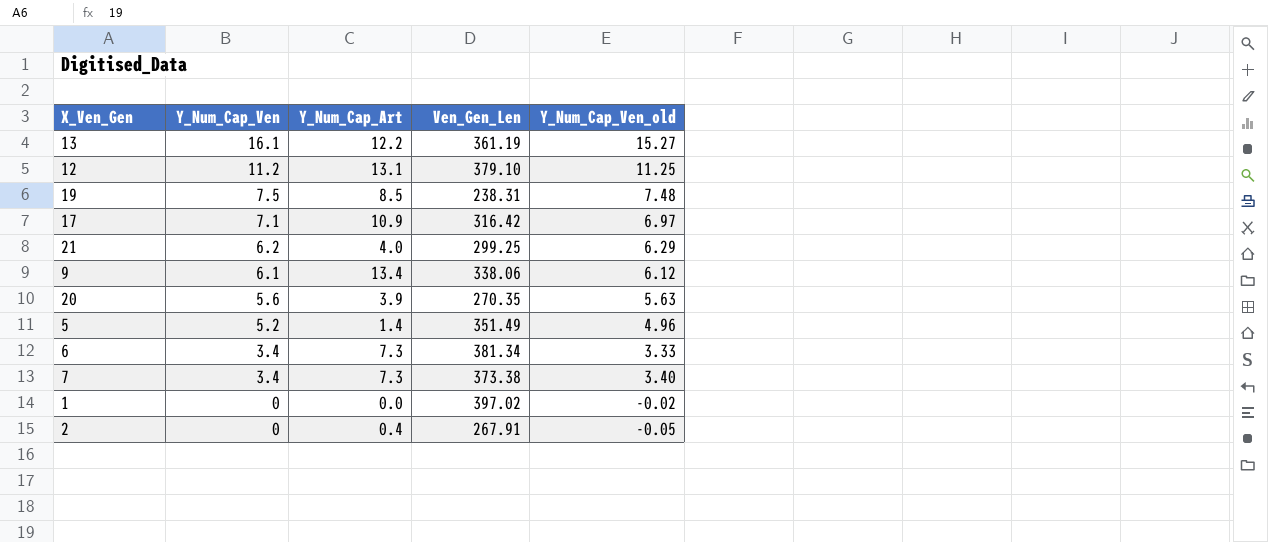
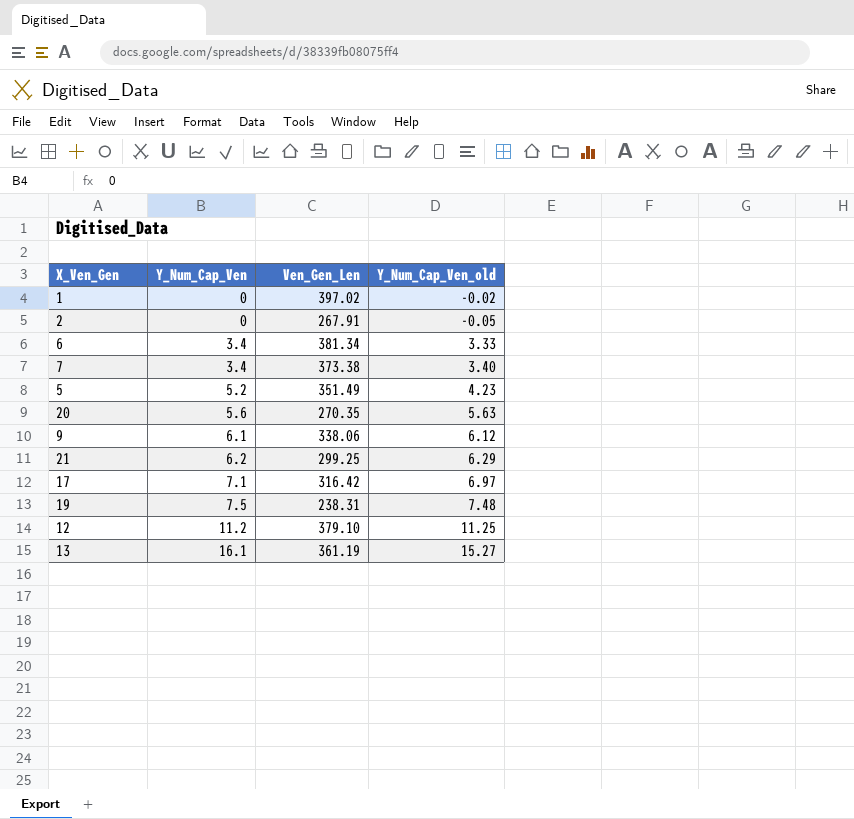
row order: Y_Num_Cap_Ven descending -> Y_Num_Cap_Ven ascending
column Y_Num_Cap_Art | position: 3 -> none
5 | Y_Num_Cap_Ven_old: 4.96 -> 4.23

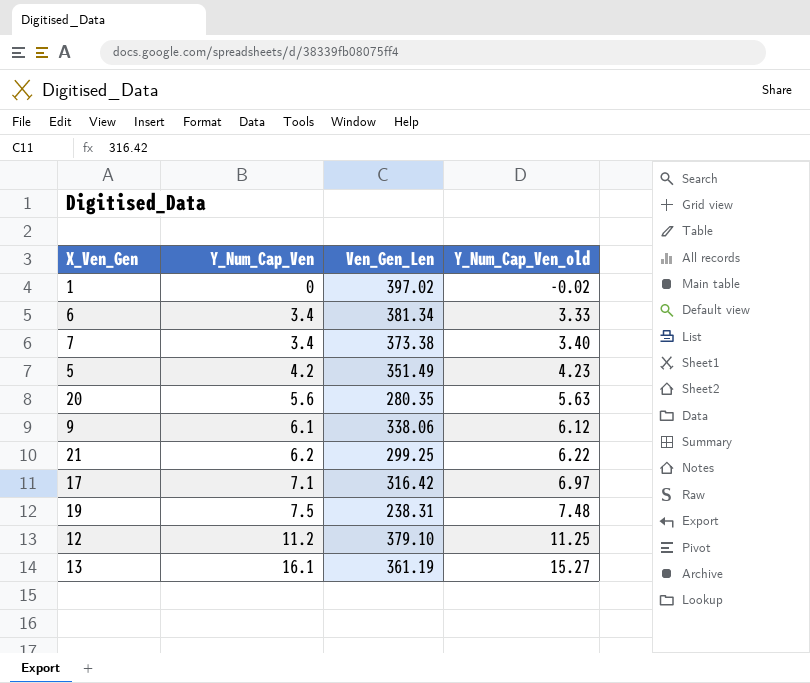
row 2: 0 | 267.91 | -0.05 -> none
5 | Y_Num_Cap_Ven: 5.2 -> 4.2
20 | Ven_Gen_Len: 270.35 -> 280.35
21 | Y_Num_Cap_Ven_old: 6.29 -> 6.22

